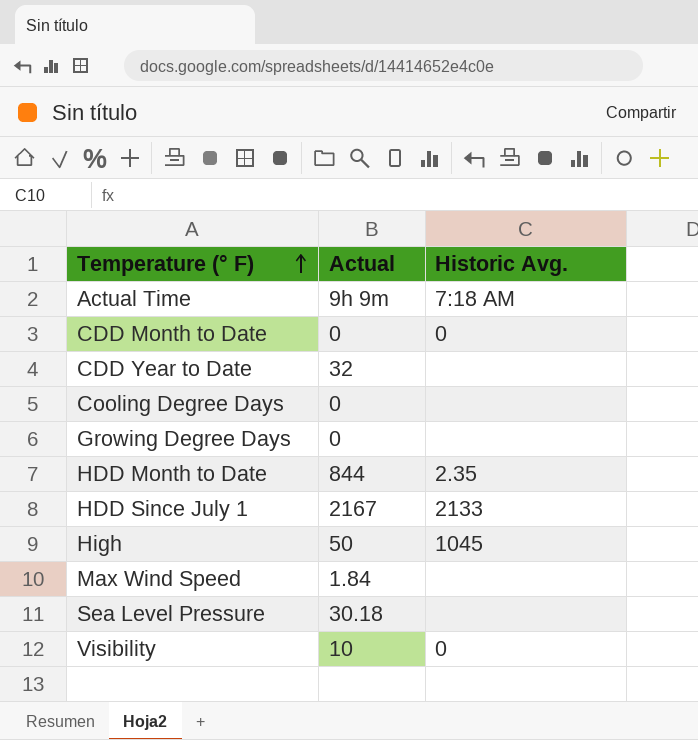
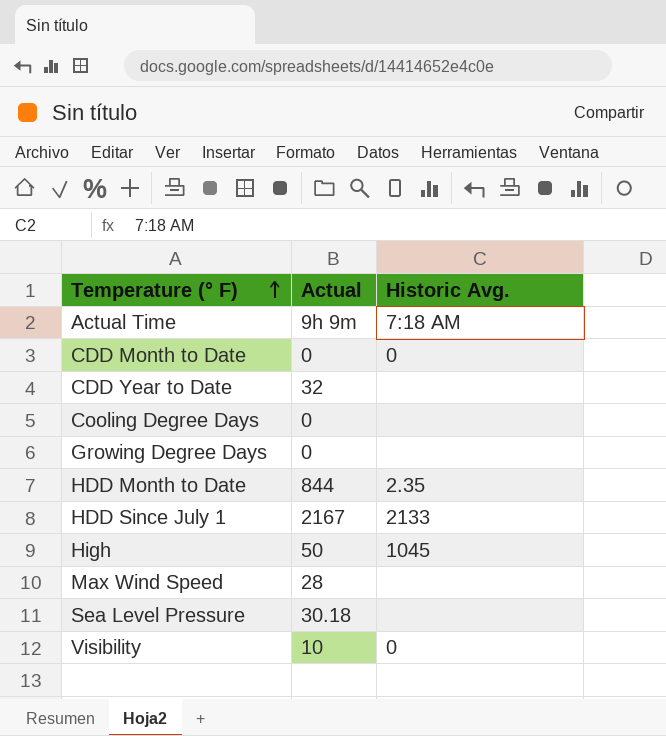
Max Wind Speed | Actual: 1.84 -> 28

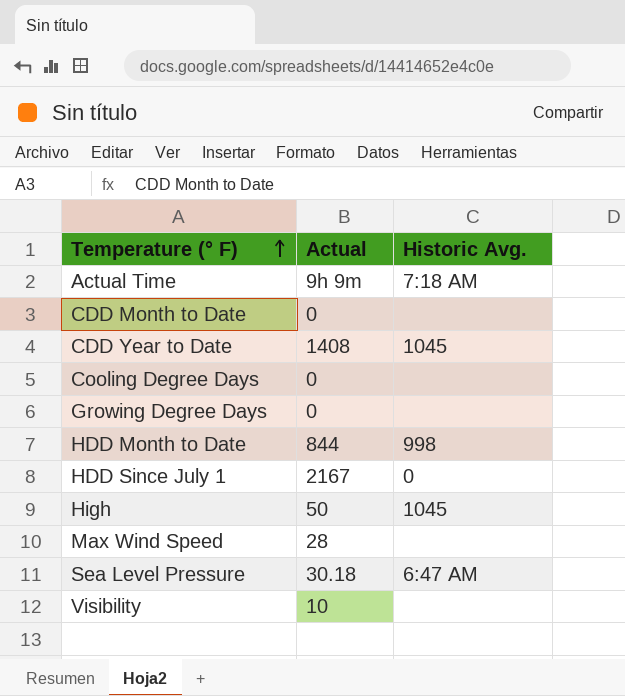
CDD Month to Date | Historic Avg.: 0 -> none
CDD Year to Date | Actual: 32 -> 1408
CDD Year to Date | Historic Avg.: none -> 1045
HDD Month to Date | Historic Avg.: 2.35 -> 998
HDD Since July 1 | Historic Avg.: 2133 -> 0
Sea Level Pressure | Historic Avg.: none -> 6:47 AM
Visibility | Historic Avg.: 0 -> none

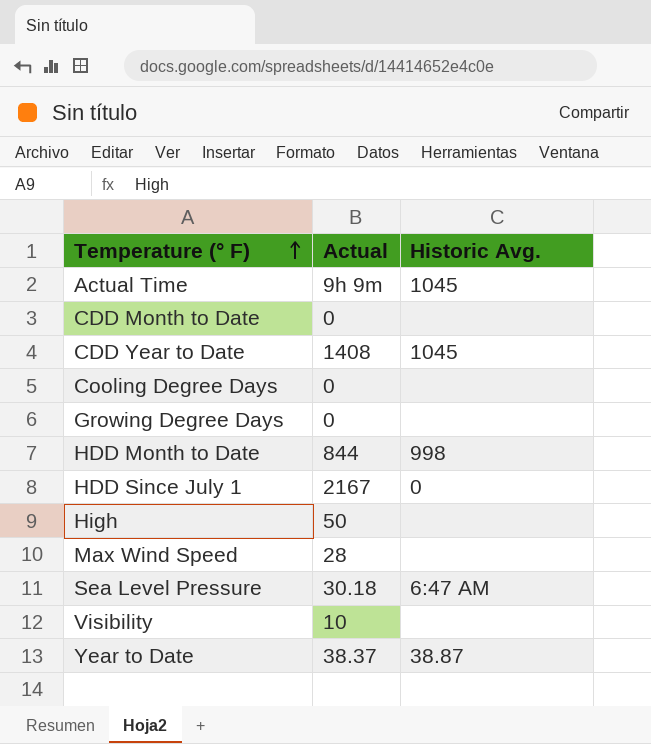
Actual Time | Historic Avg.: 7:18 AM -> 1045
High | Historic Avg.: 1045 -> none
row Year to Date: none -> 38.37 | 38.87

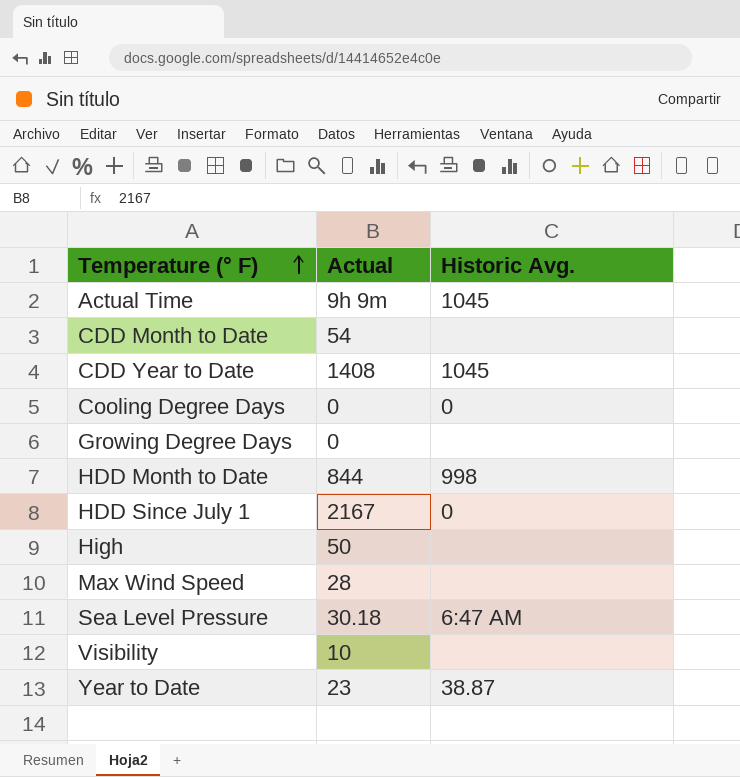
CDD Month to Date | Actual: 0 -> 54
Cooling Degree Days | Historic Avg.: none -> 0
Year to Date | Actual: 38.37 -> 23

